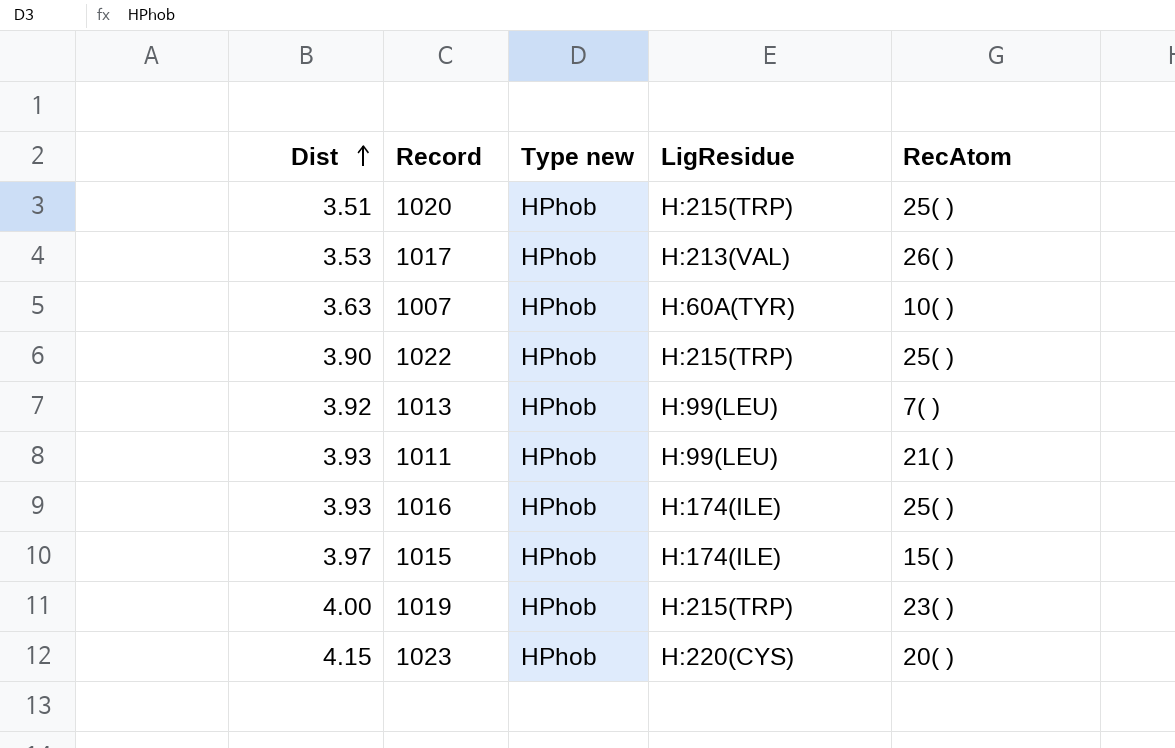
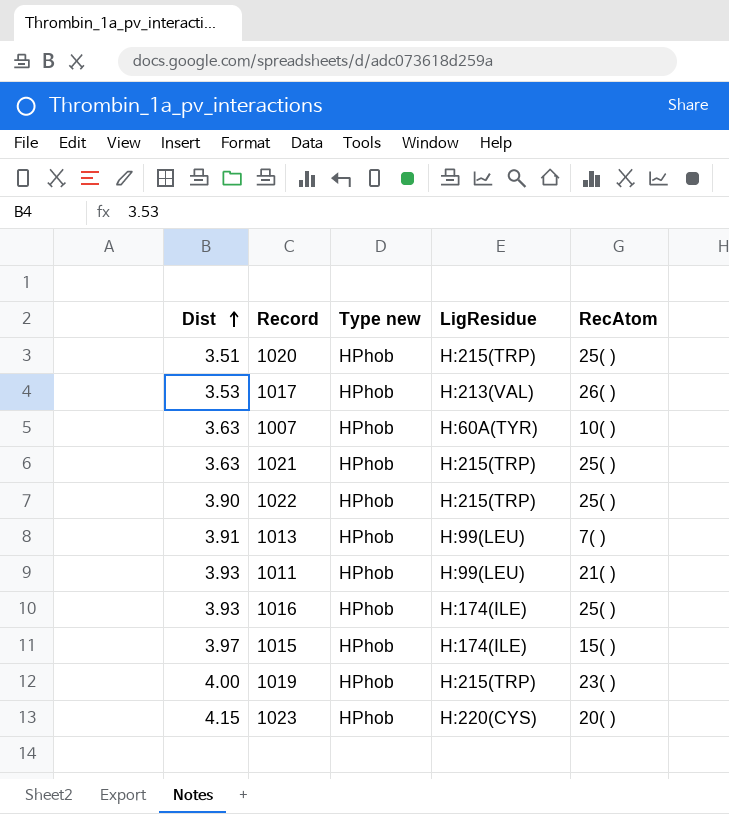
row 1021: none -> 3.63 | HPhob | H:215(TRP) | 25( )
1013 | Dist: 3.92 -> 3.91

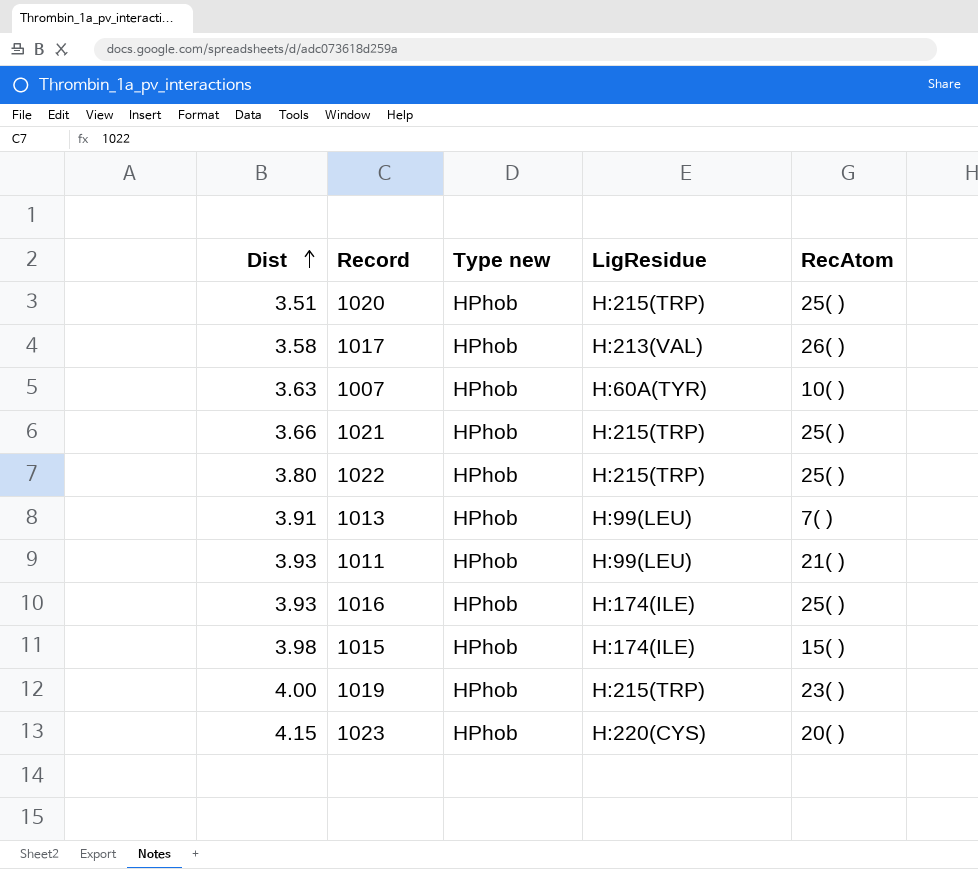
1017 | Dist: 3.53 -> 3.58
1021 | Dist: 3.63 -> 3.66
1022 | Dist: 3.90 -> 3.80
1015 | Dist: 3.97 -> 3.98

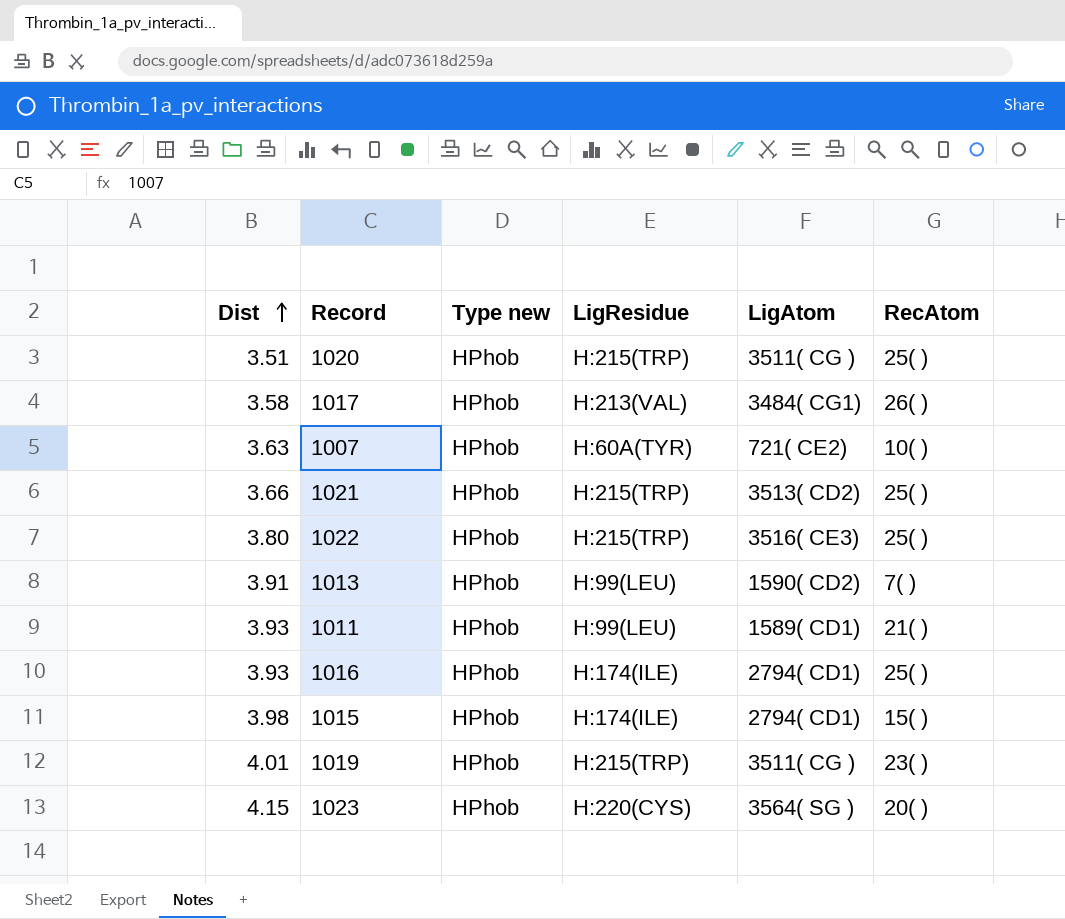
column LigAtom | position: none -> 5
1019 | Dist: 4.00 -> 4.01

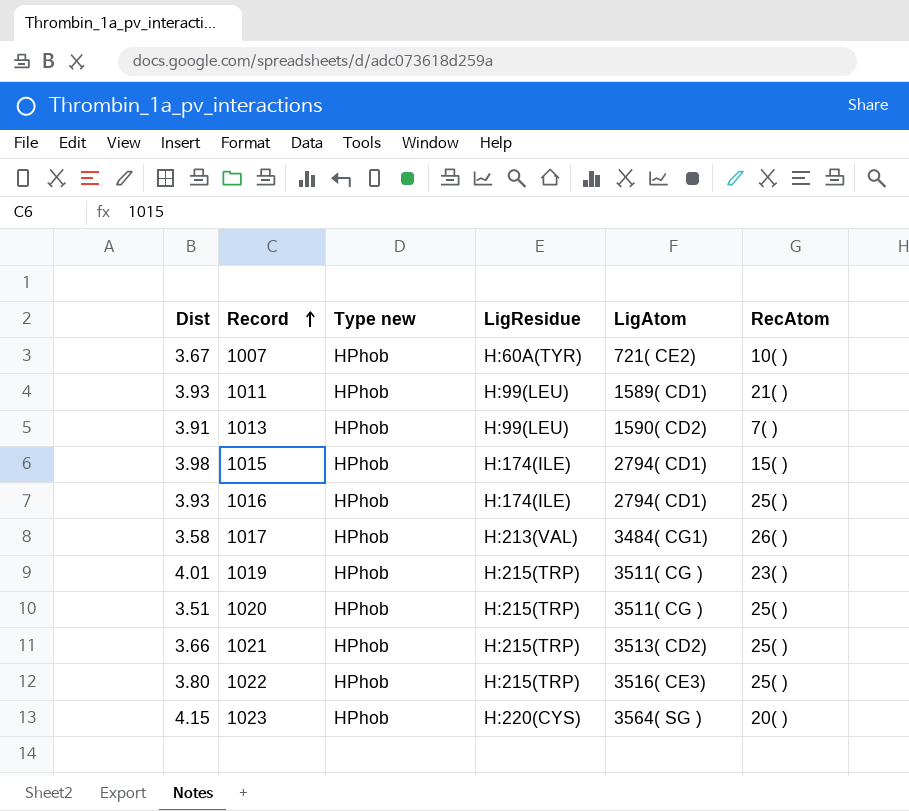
row order: Dist ascending -> Record ascending
1007 | Dist: 3.63 -> 3.67

